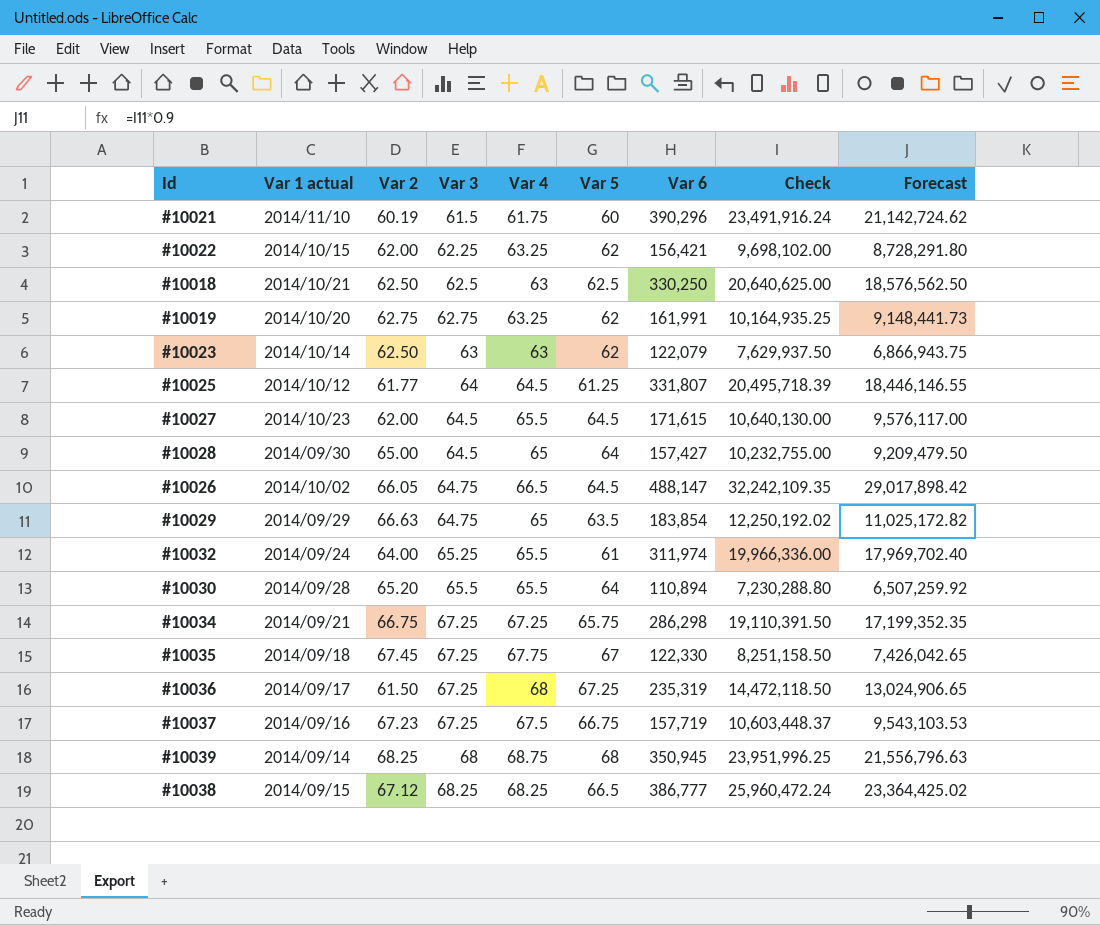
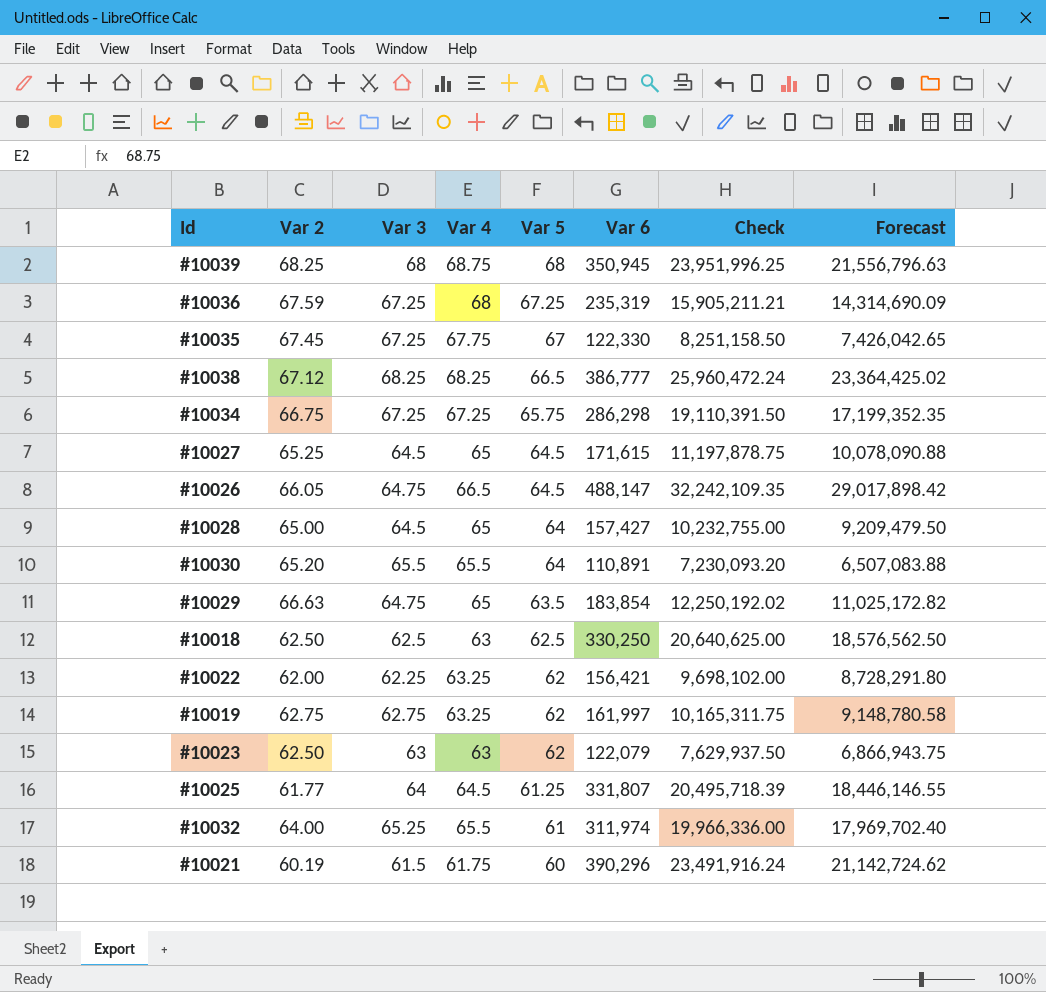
row order: Var 3 ascending -> Var 5 descending
column Var 1 actual | position: 2 -> none
row #10037: 2014/09/16 | 67.23 | 67.25 | 67.5 | 66.75 | 157,719 | 10,603,448.37 | 9,543,103.53 -> none
#10036 | Var 2: 61.50 -> 67.59
#10036 | Check: 14,472,118.50 -> 15,905,211.21
#10036 | Forecast: 13,024,906.65 -> 14,314,690.09
#10027 | Var 2: 62.00 -> 65.25
#10027 | Var 4: 65.5 -> 65
#10027 | Check: 10,640,130.00 -> 11,197,878.75
#10027 | Forecast: 9,576,117.00 -> 10,078,090.88
#10030 | Var 6: 110,894 -> 110,891
#10030 | Check: 7,230,288.80 -> 7,230,093.20
#10030 | Forecast: 6,507,259.92 -> 6,507,083.88
#10019 | Var 6: 161,991 -> 161,997
#10019 | Check: 10,164,935.25 -> 10,165,311.75
#10019 | Forecast: 9,148,441.73 -> 9,148,780.58

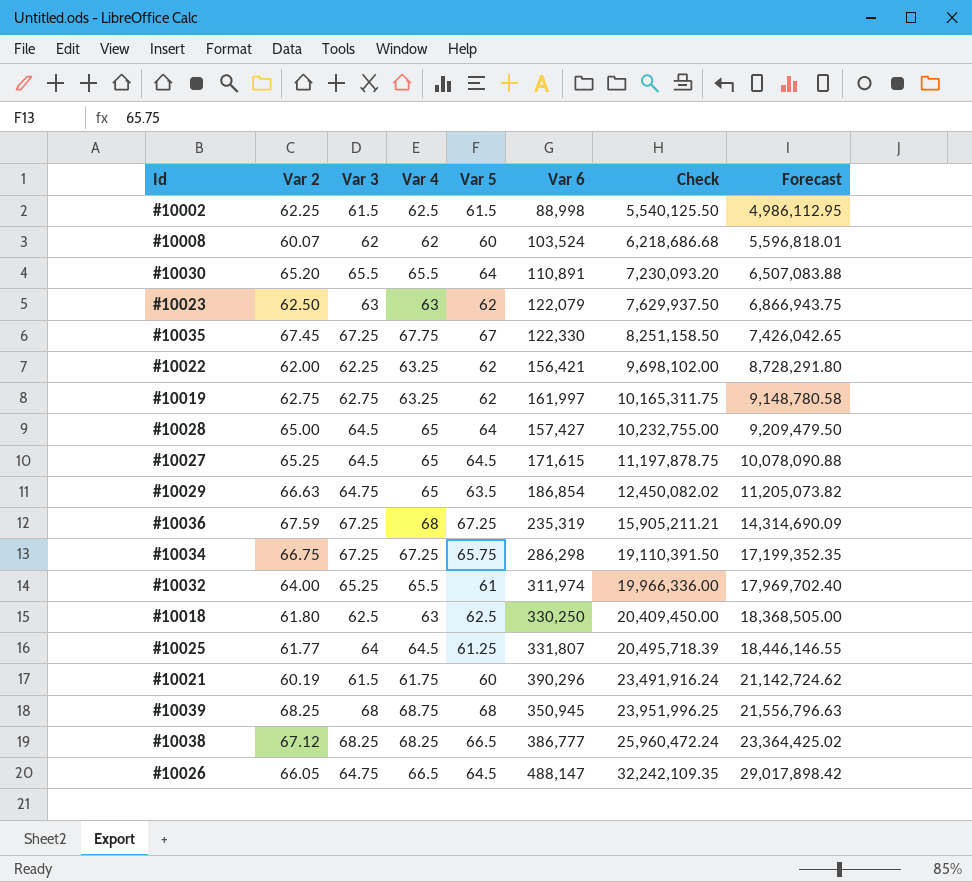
row order: Var 5 descending -> Check ascending
row #10002: none -> 62.25 | 61.5 | 62.5 | 61.5 | 88,998 | 5,540,125.50 | 4,986,112.95
row #10008: none -> 60.07 | 62 | 62 | 60 | 103,524 | 6,218,686.68 | 5,596,818.01
#10029 | Var 6: 183,854 -> 186,854
#10029 | Check: 12,250,192.02 -> 12,450,082.02
#10029 | Forecast: 11,025,172.82 -> 11,205,073.82
#10018 | Var 2: 62.50 -> 61.80
#10018 | Check: 20,640,625.00 -> 20,409,450.00
#10018 | Forecast: 18,576,562.50 -> 18,368,505.00

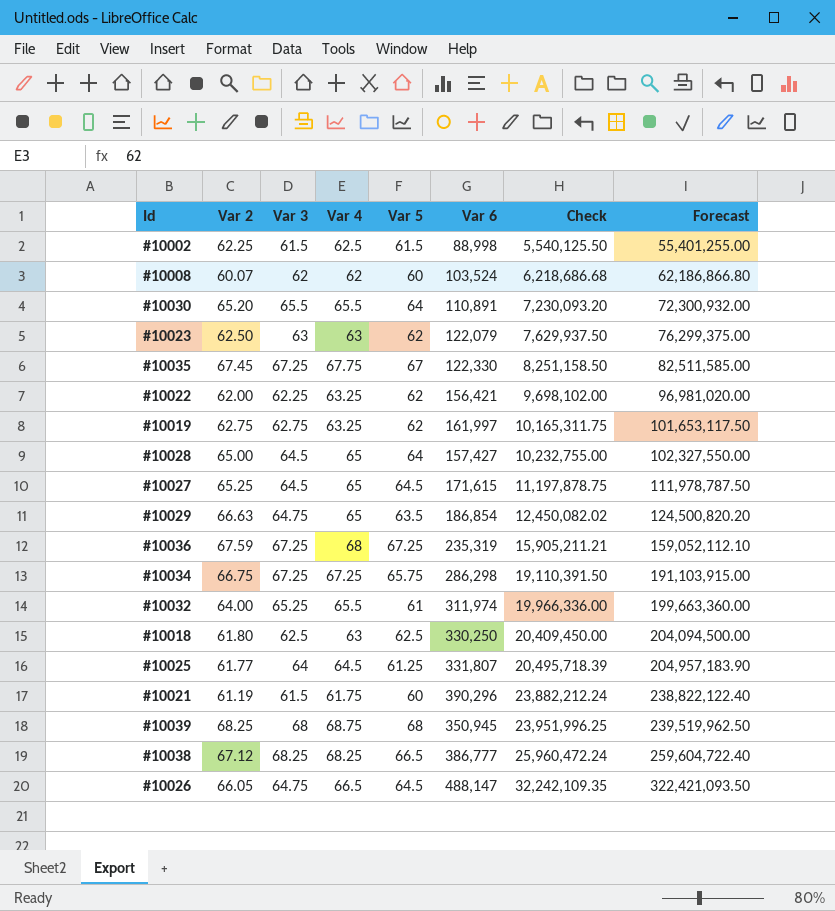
column Forecast | formula: [Check] * 0.9 -> [Check] * 10
#10021 | Var 2: 60.19 -> 61.19
#10021 | Check: 23,491,916.24 -> 23,882,212.24

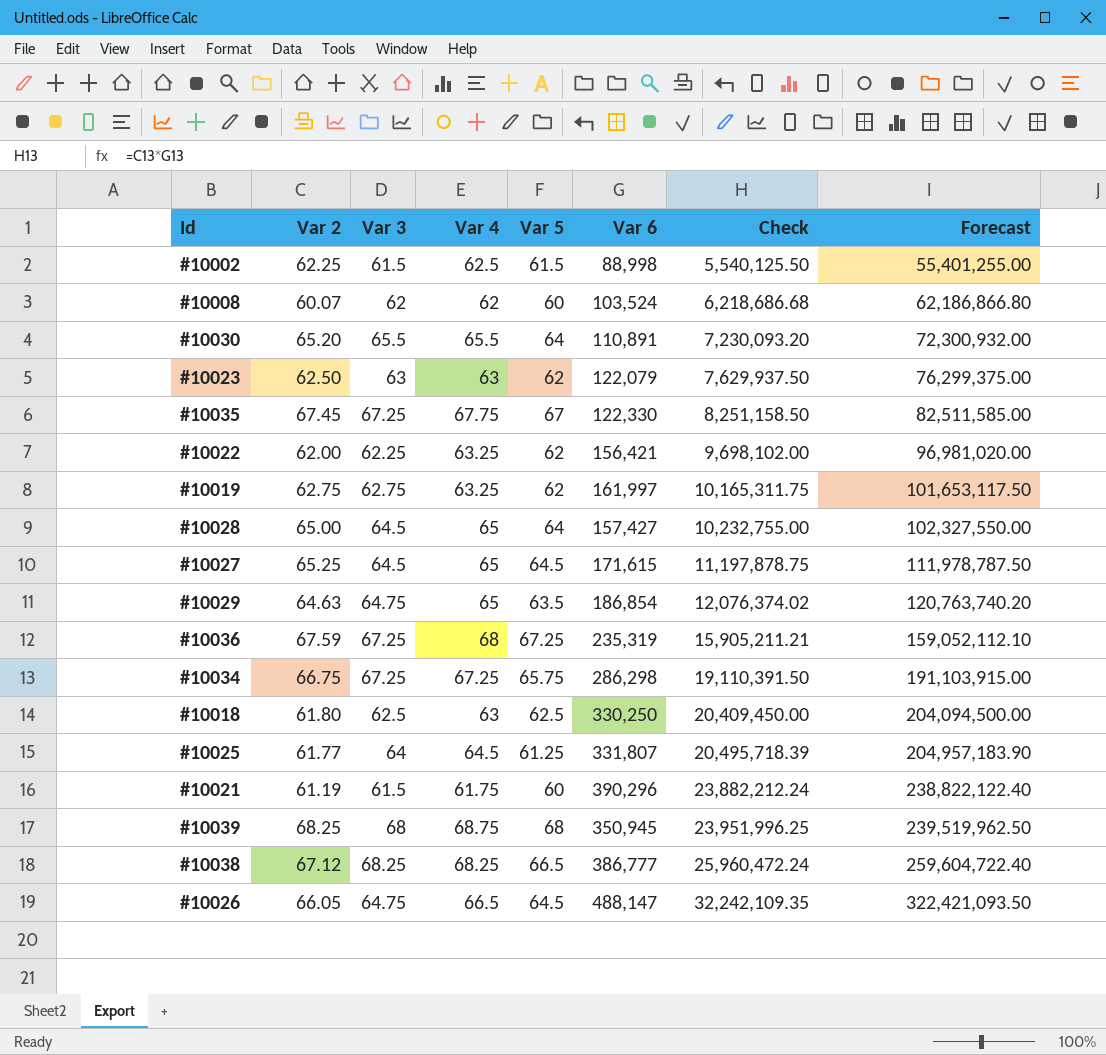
row #10032: 64.00 | 65.25 | 65.5 | 61 | 311,974 | 19,966,336.00 | 199,663,360.00 -> none
#10029 | Var 2: 66.63 -> 64.63
#10029 | Check: 12,450,082.02 -> 12,076,374.02
#10029 | Forecast: 124,500,820.20 -> 120,763,740.20

